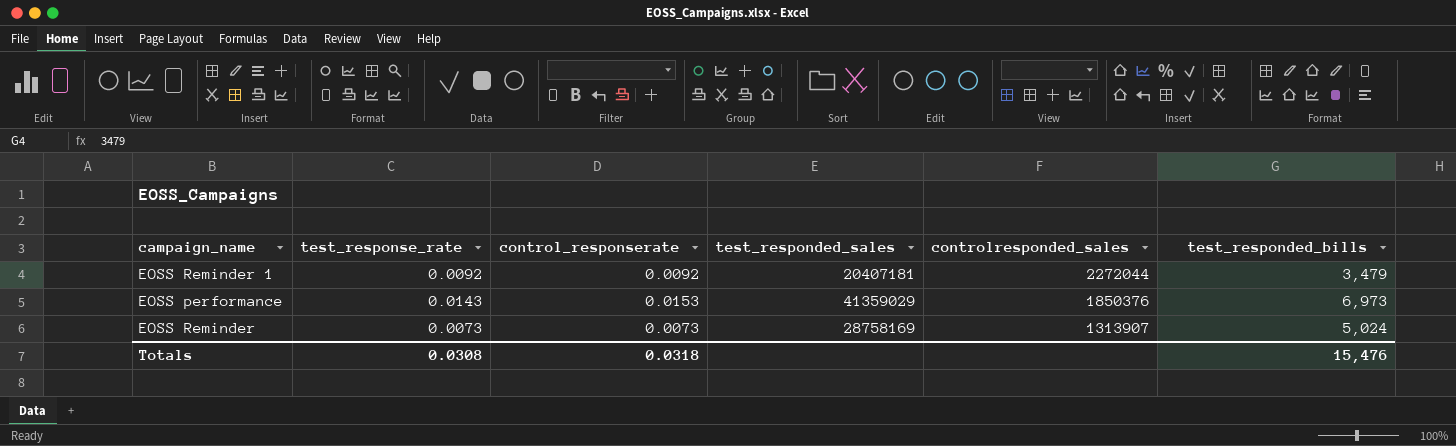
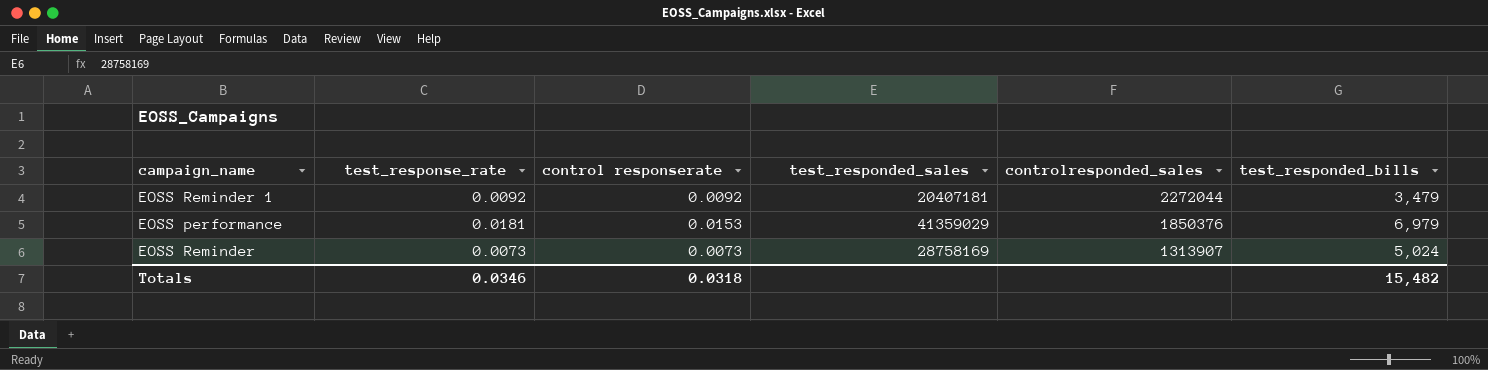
column name: control_responserate -> control responserate
EOSS performance | test_response_rate: 0.0143 -> 0.0181
EOSS performance | test_responded_bills: 6,973 -> 6,979
Totals | test_response_rate: 0.0308 -> 0.0346
Totals | test_responded_bills: 15,476 -> 15,482

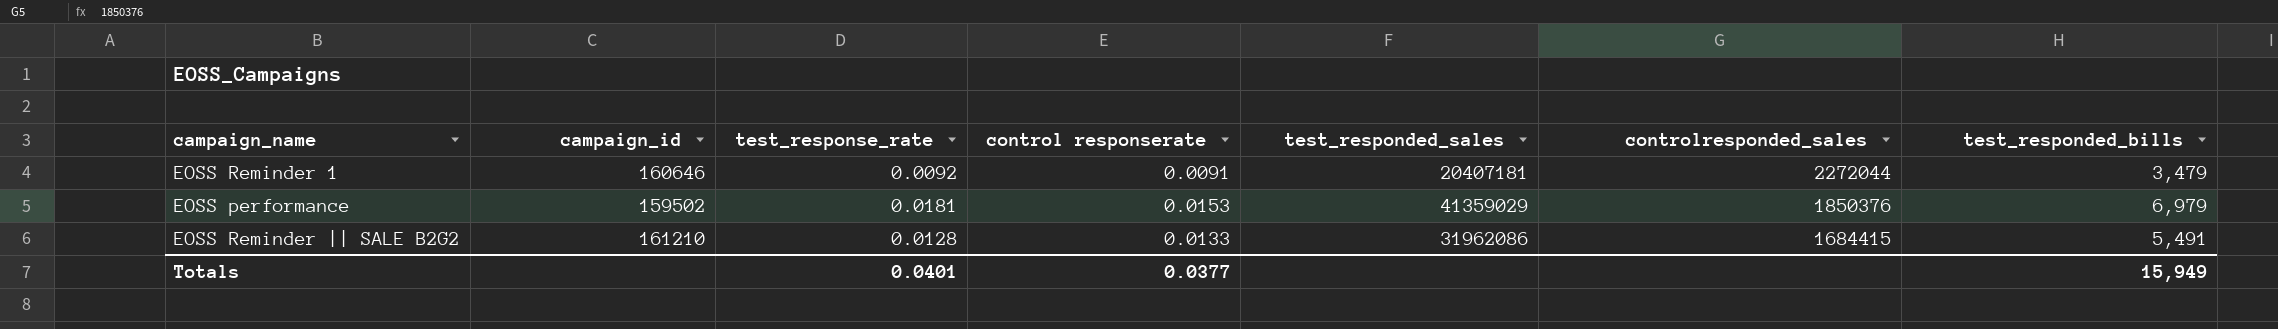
column campaign_id | position: none -> 2
row EOSS Reminder: 0.0073 | 0.0073 | 28758169 | 1313907 | 5,024 -> none
EOSS Reminder 1 | control responserate: 0.0092 -> 0.0091
row EOSS Reminder || SALE B2G2: none -> 161210 | 0.0128 | 0.0133 | 31962086 | 1684415 | 5,491
Totals | test_response_rate: 0.0346 -> 0.0401
Totals | control responserate: 0.0318 -> 0.0377
Totals | test_responded_bills: 15,482 -> 15,949

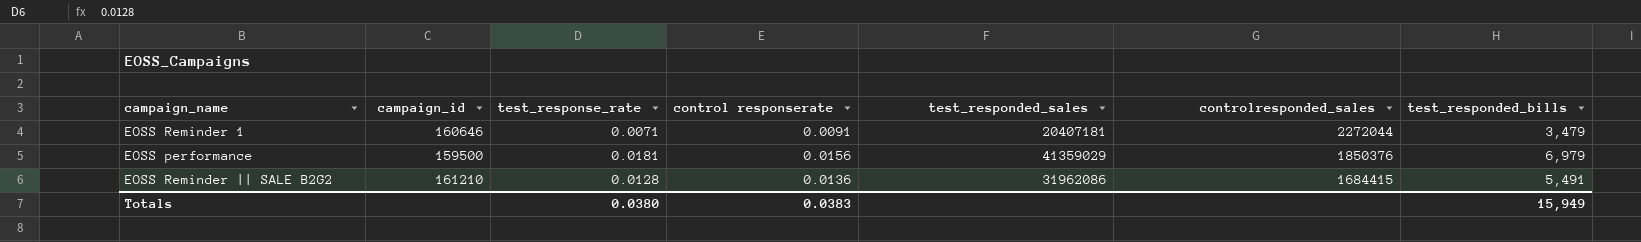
EOSS Reminder 1 | test_response_rate: 0.0092 -> 0.0071
EOSS performance | campaign_id: 159502 -> 159500
EOSS performance | control responserate: 0.0153 -> 0.0156
EOSS Reminder || SALE B2G2 | control responserate: 0.0133 -> 0.0136
Totals | test_response_rate: 0.0401 -> 0.0380
Totals | control responserate: 0.0377 -> 0.0383

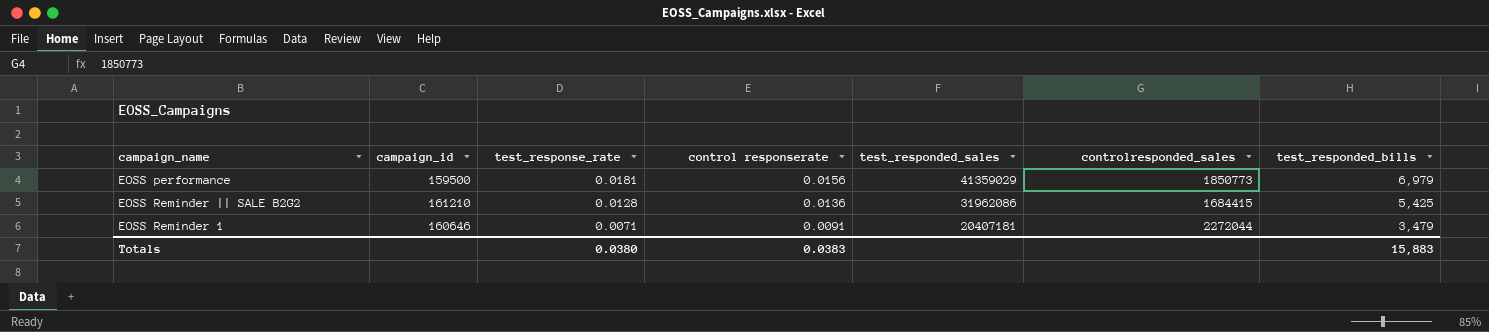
row order: controlresponded_sales descending -> test_response_rate descending
EOSS performance | controlresponded_sales: 1850376 -> 1850773
EOSS Reminder || SALE B2G2 | test_responded_bills: 5,491 -> 5,425
Totals | test_responded_bills: 15,949 -> 15,883

